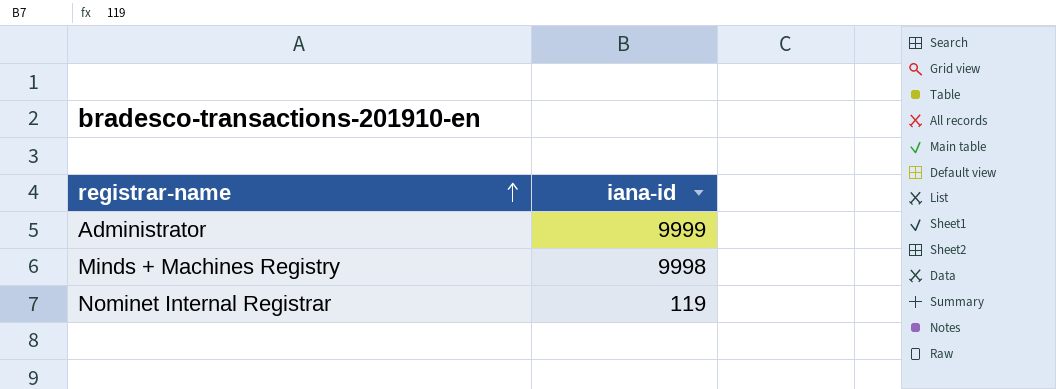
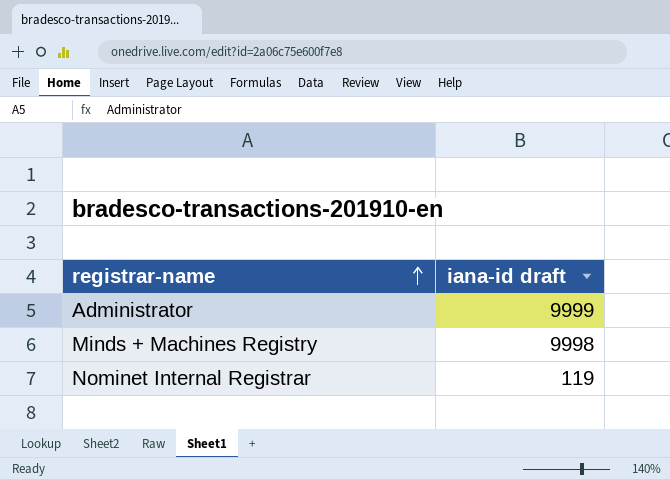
column name: iana-id -> iana-id draft

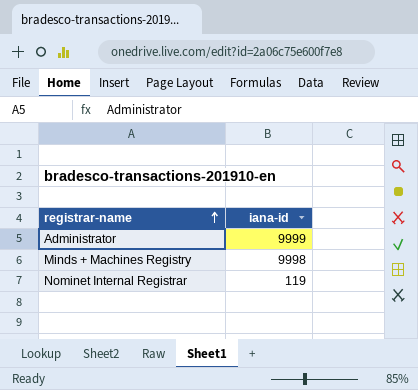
column name: iana-id draft -> iana-id

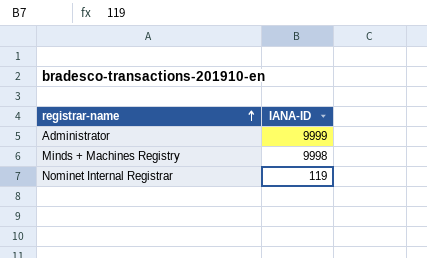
column name: iana-id -> IANA-ID

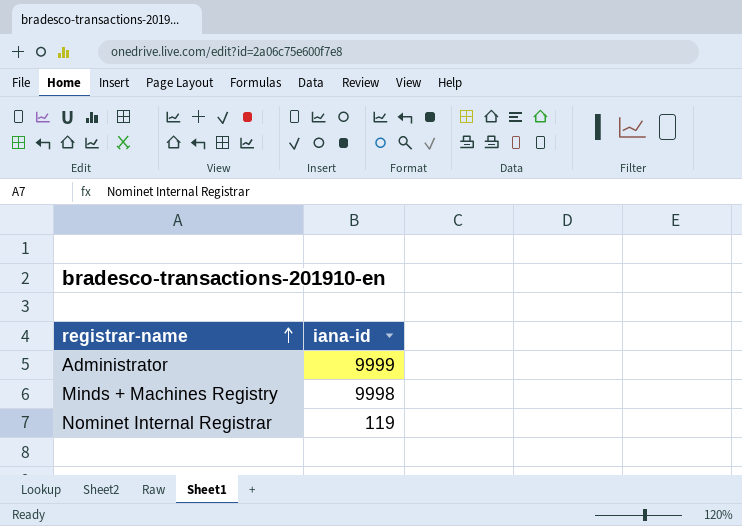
column name: IANA-ID -> iana-id

